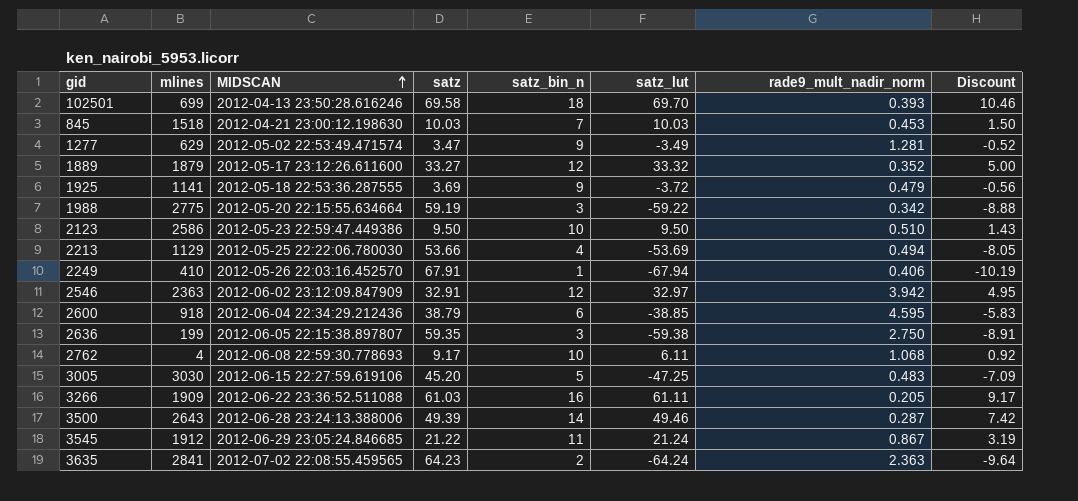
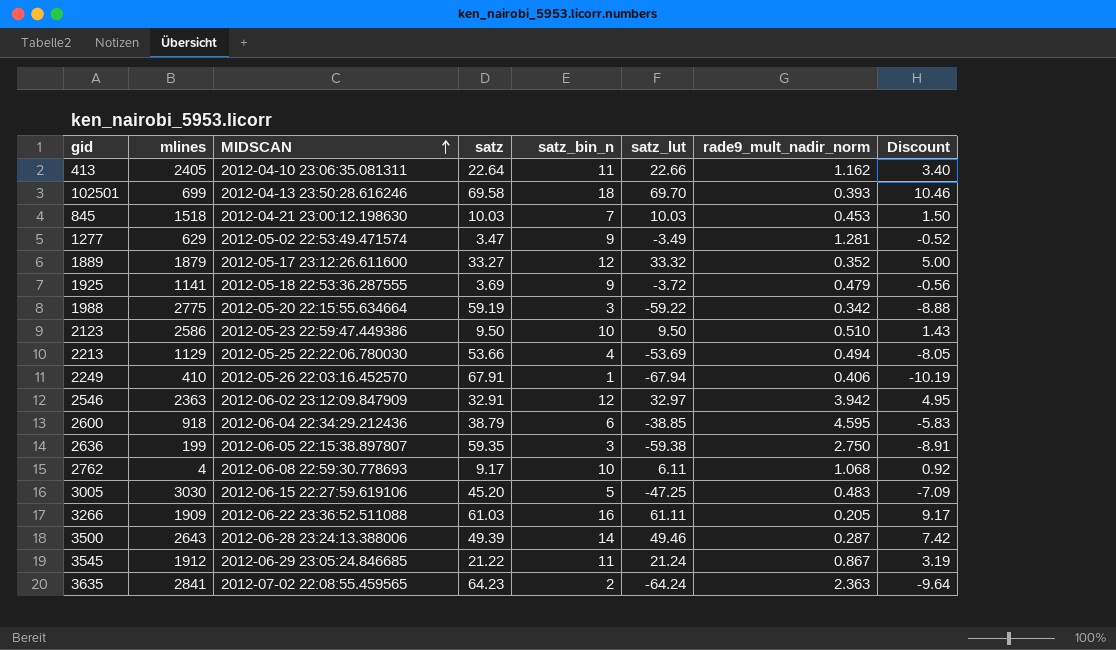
row 413: none -> 2405 | 2012-04-10 23:06:35.081311 | 22.64 | 11 | 22.66 | 1.162 | 3.40

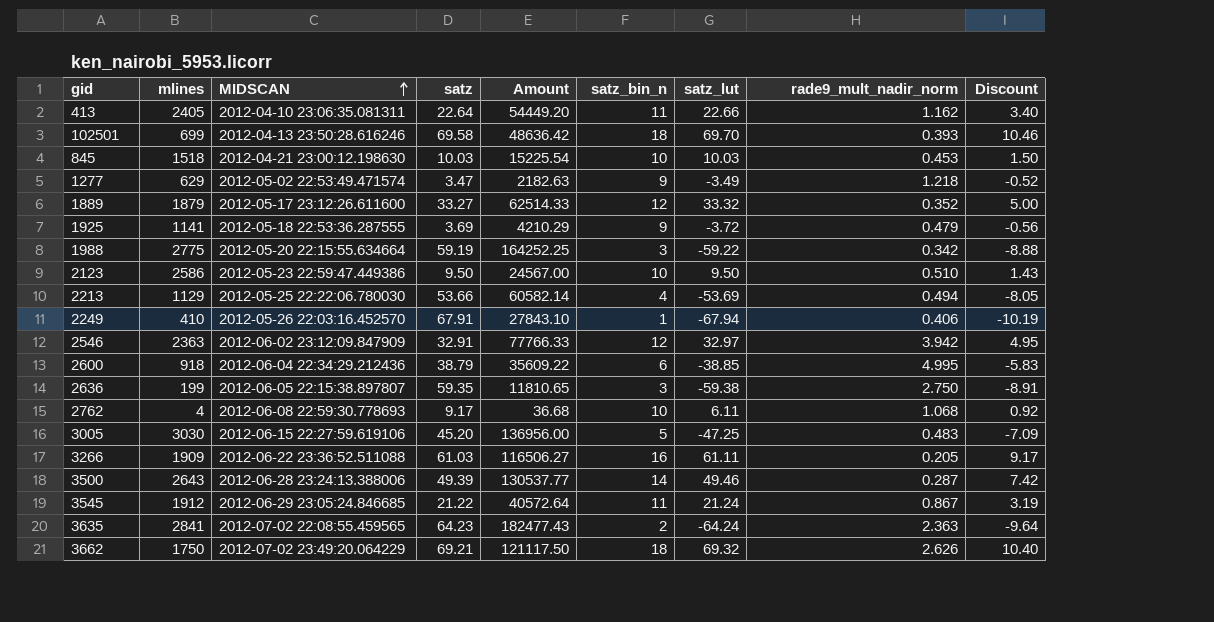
column Amount | formula: none -> [mlines] * [satz]
845 | satz_bin_n: 7 -> 10
1277 | rade9_mult_nadir_norm: 1.281 -> 1.218
2600 | rade9_mult_nadir_norm: 4.595 -> 4.995
row 3662: none -> 1750 | 2012-07-02 23:49:20.064229 | 69.21 | 121117.50 | 18 | 69.32 | 2.626 | 10.40

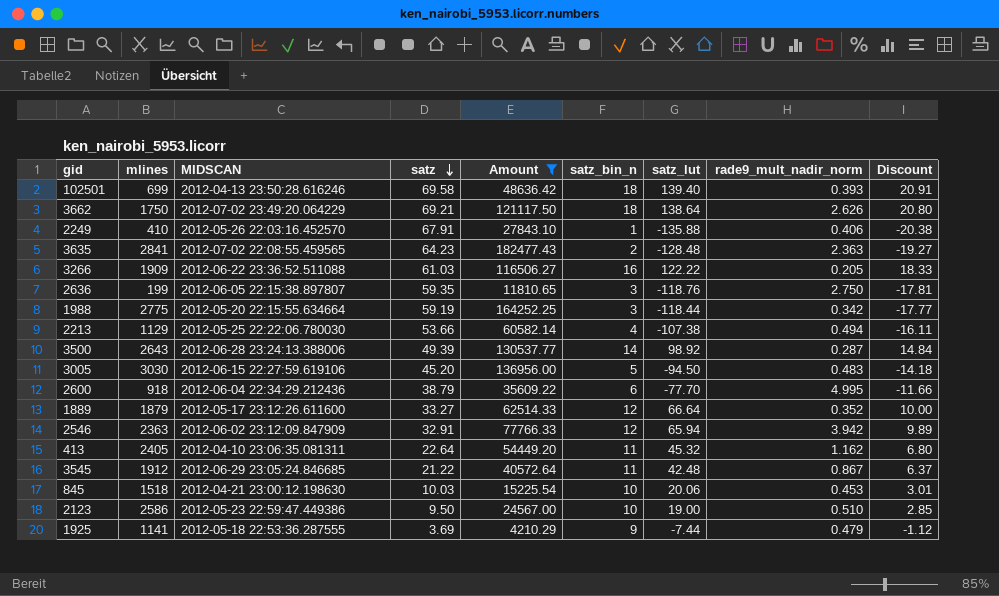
filter: none -> Amount >= 4210.29
row order: MIDSCAN ascending -> satz descending
102501 | satz_lut: 69.70 -> 139.40
102501 | Discount: 10.46 -> 20.91
3662 | satz_lut: 69.32 -> 138.64
3662 | Discount: 10.40 -> 20.80
2249 | satz_lut: -67.94 -> -135.88
2249 | Discount: -10.19 -> -20.38
3635 | satz_lut: -64.24 -> -128.48
3635 | Discount: -9.64 -> -19.27
3266 | satz_lut: 61.11 -> 122.22
3266 | Discount: 9.17 -> 18.33
2636 | satz_lut: -59.38 -> -118.76
2636 | Discount: -8.91 -> -17.81
1988 | satz_lut: -59.22 -> -118.44
1988 | Discount: -8.88 -> -17.77
2213 | satz_lut: -53.69 -> -107.38
2213 | Discount: -8.05 -> -16.11
3500 | satz_lut: 49.46 -> 98.92
3500 | Discount: 7.42 -> 14.84
3005 | satz_lut: -47.25 -> -94.50
3005 | Discount: -7.09 -> -14.18
2600 | satz_lut: -38.85 -> -77.70
2600 | Discount: -5.83 -> -11.66
1889 | satz_lut: 33.32 -> 66.64
1889 | Discount: 5.00 -> 10.00
2546 | satz_lut: 32.97 -> 65.94
2546 | Discount: 4.95 -> 9.89
413 | satz_lut: 22.66 -> 45.32
413 | Discount: 3.40 -> 6.80
3545 | satz_lut: 21.24 -> 42.48
3545 | Discount: 3.19 -> 6.37
845 | satz_lut: 10.03 -> 20.06
845 | Discount: 1.50 -> 3.01
2123 | satz_lut: 9.50 -> 19.00
2123 | Discount: 1.43 -> 2.85
1925 | satz_lut: -3.72 -> -7.44
1925 | Discount: -0.56 -> -1.12

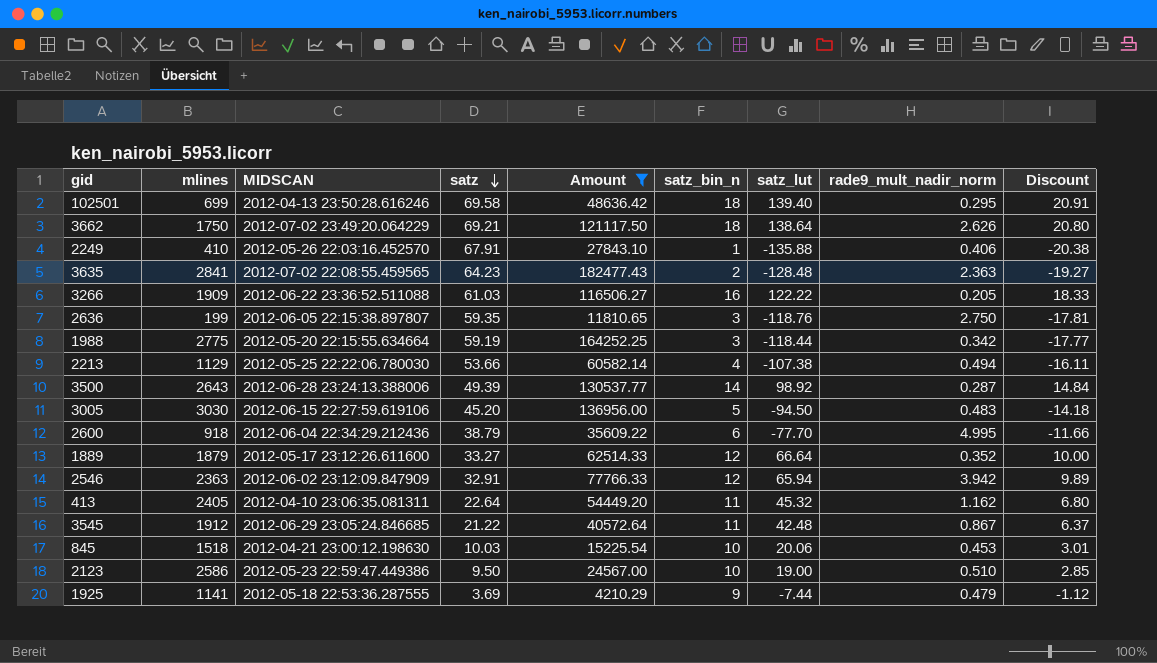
102501 | rade9_mult_nadir_norm: 0.393 -> 0.295

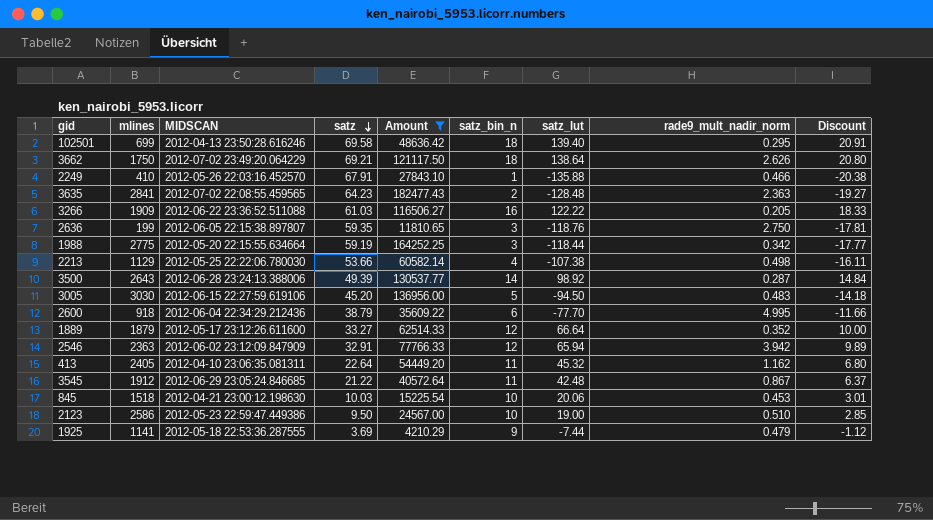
2249 | rade9_mult_nadir_norm: 0.406 -> 0.466
2213 | rade9_mult_nadir_norm: 0.494 -> 0.498

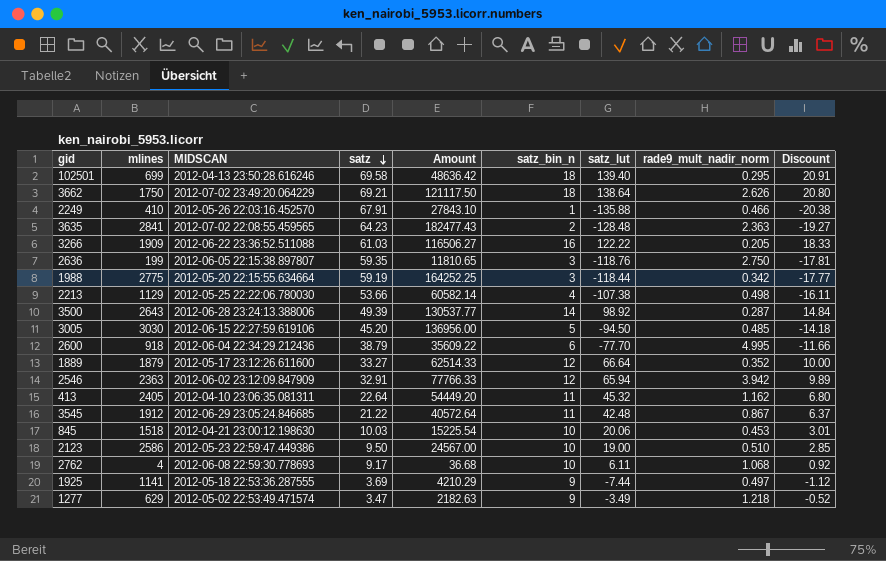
filter: Amount >= 4210.29 -> none
3005 | rade9_mult_nadir_norm: 0.483 -> 0.485
1925 | rade9_mult_nadir_norm: 0.479 -> 0.497

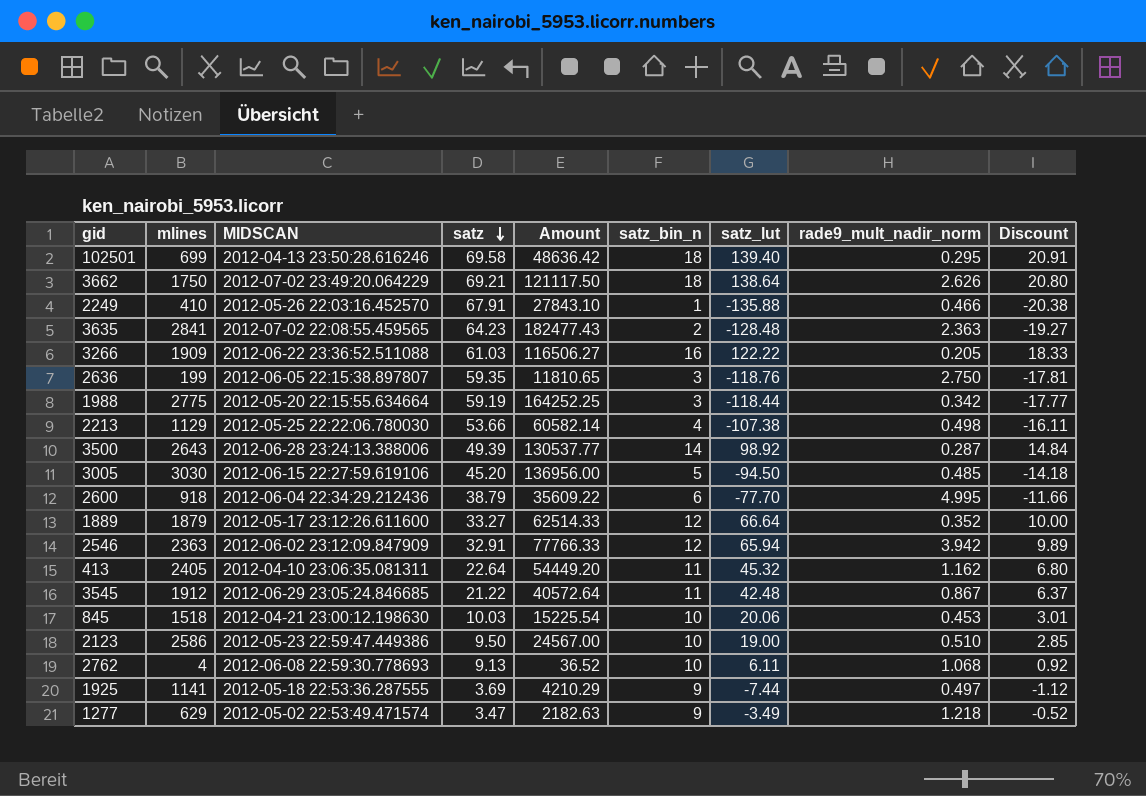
2762 | satz: 9.17 -> 9.13
2762 | Amount: 36.68 -> 36.52

